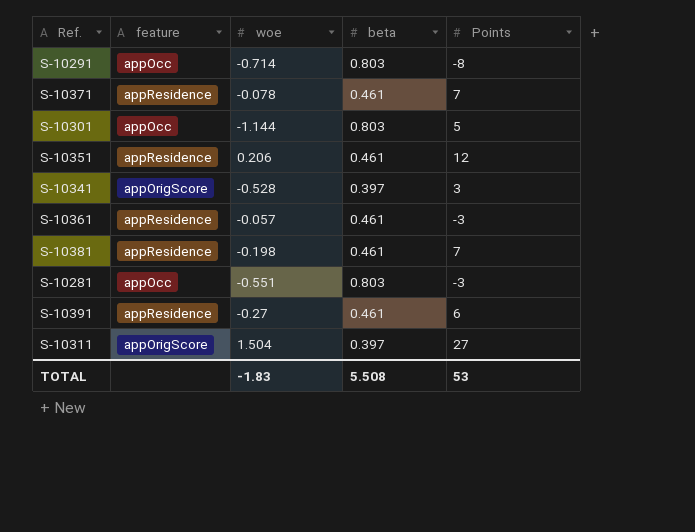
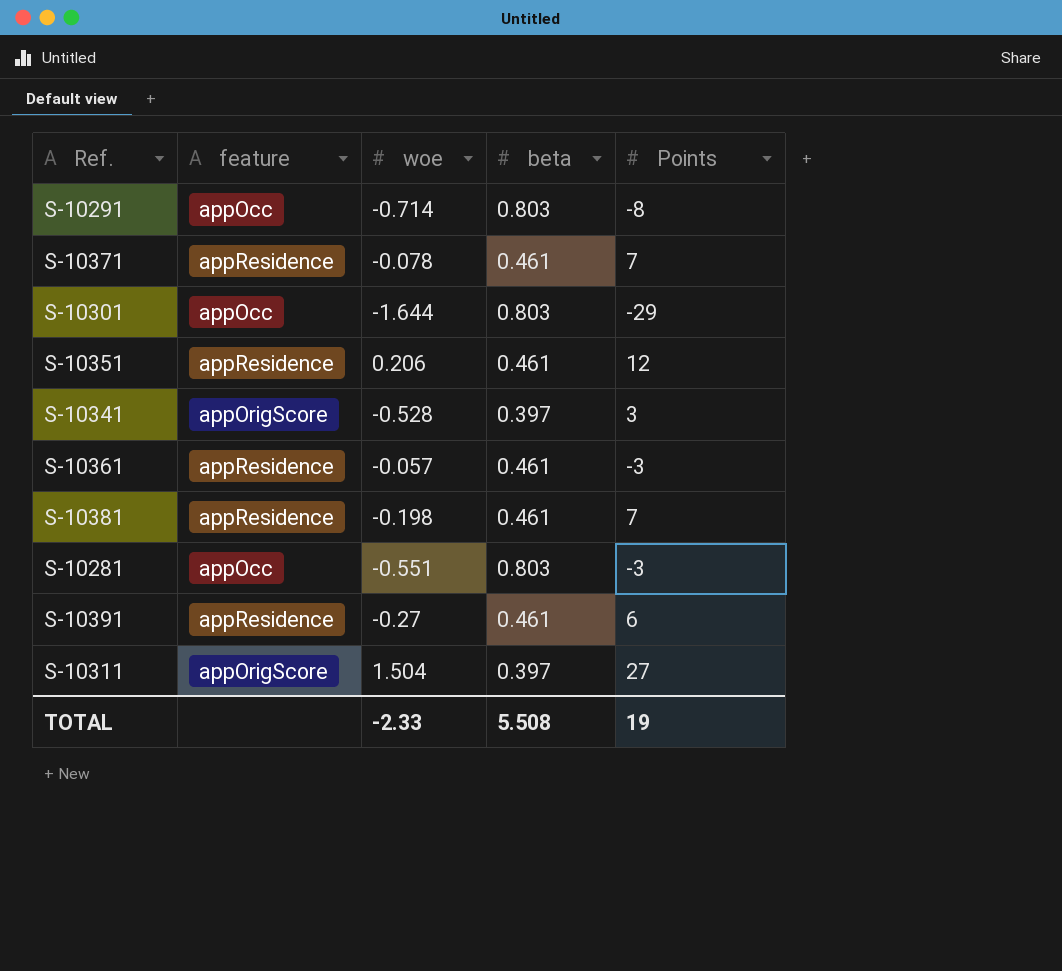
S-10301 | woe: -1.144 -> -1.644
S-10301 | Points: 5 -> -29
TOTAL | woe: -1.83 -> -2.33
TOTAL | Points: 53 -> 19

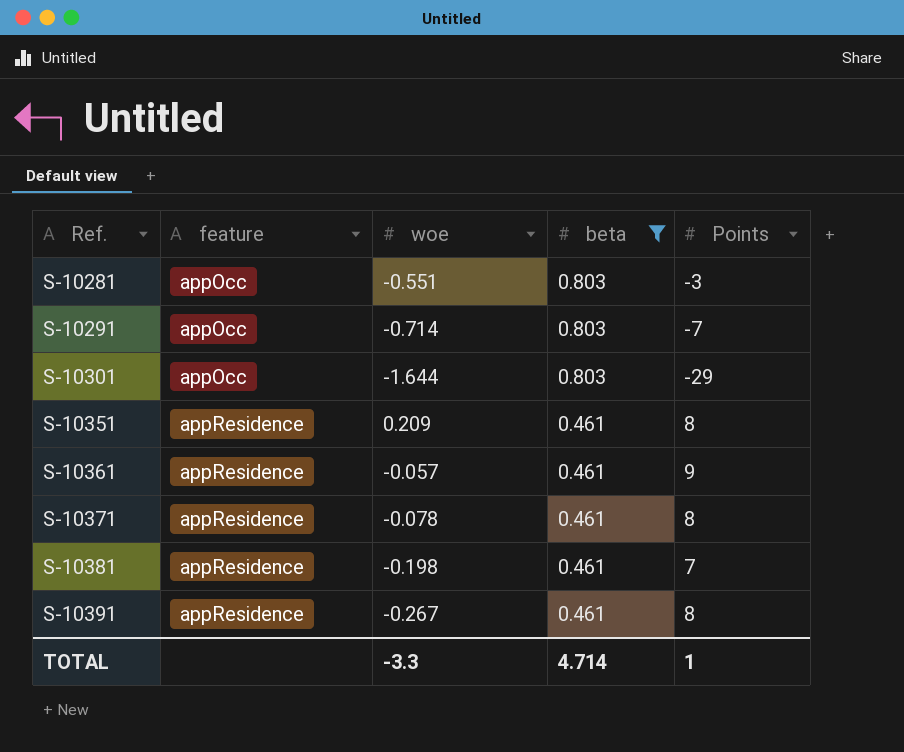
filter: none -> beta != 0.397
row order: none -> Ref. ascending
S-10291 | Points: -8 -> -7
S-10351 | woe: 0.206 -> 0.209
S-10351 | Points: 12 -> 8
S-10361 | Points: -3 -> 9
S-10371 | Points: 7 -> 8
S-10391 | woe: -0.27 -> -0.267
S-10391 | Points: 6 -> 8
TOTAL | woe: -2.33 -> -3.3
TOTAL | beta: 5.508 -> 4.714
TOTAL | Points: 19 -> 1

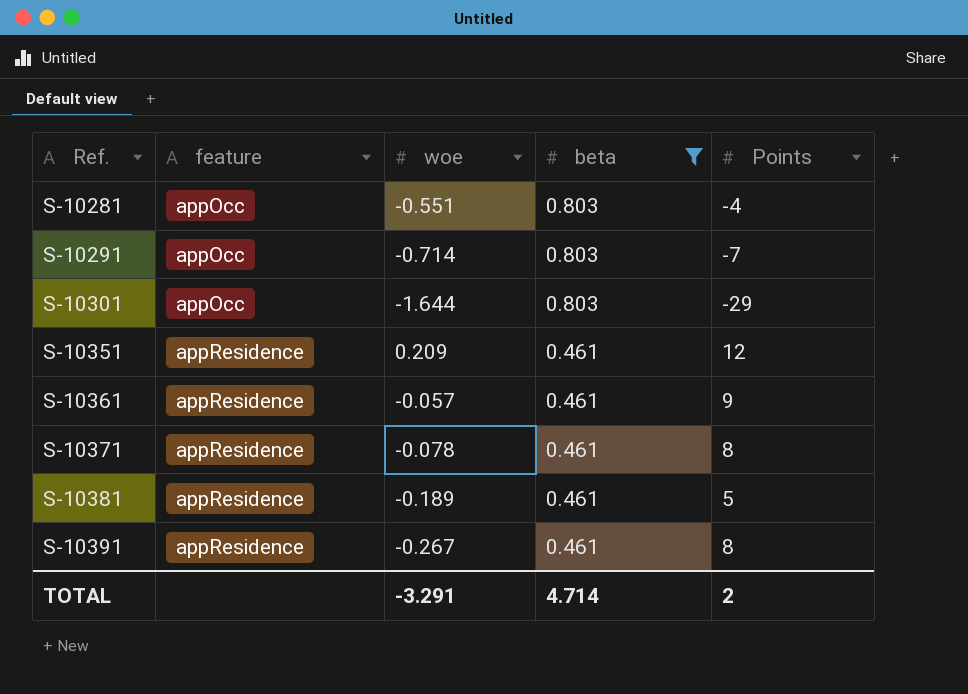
S-10281 | Points: -3 -> -4
S-10351 | Points: 8 -> 12
S-10381 | woe: -0.198 -> -0.189
S-10381 | Points: 7 -> 5
TOTAL | woe: -3.3 -> -3.291
TOTAL | Points: 1 -> 2

